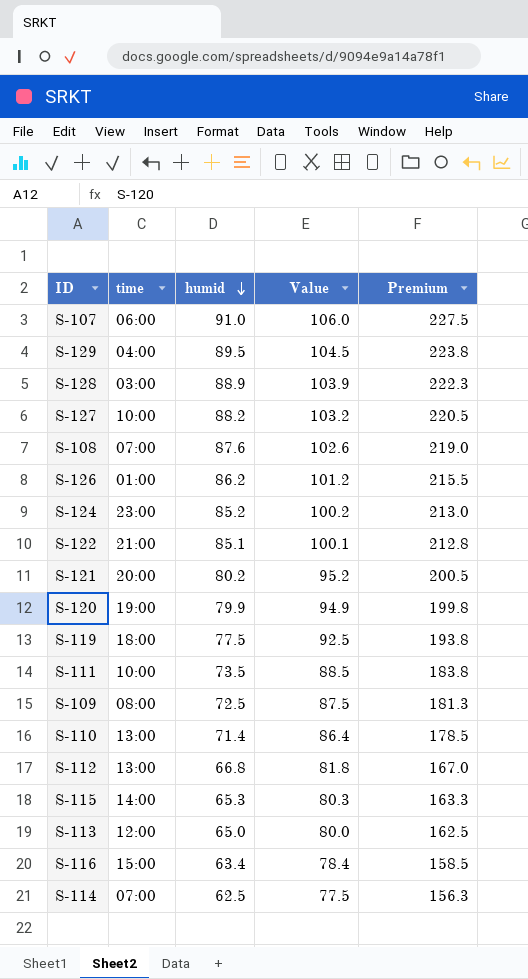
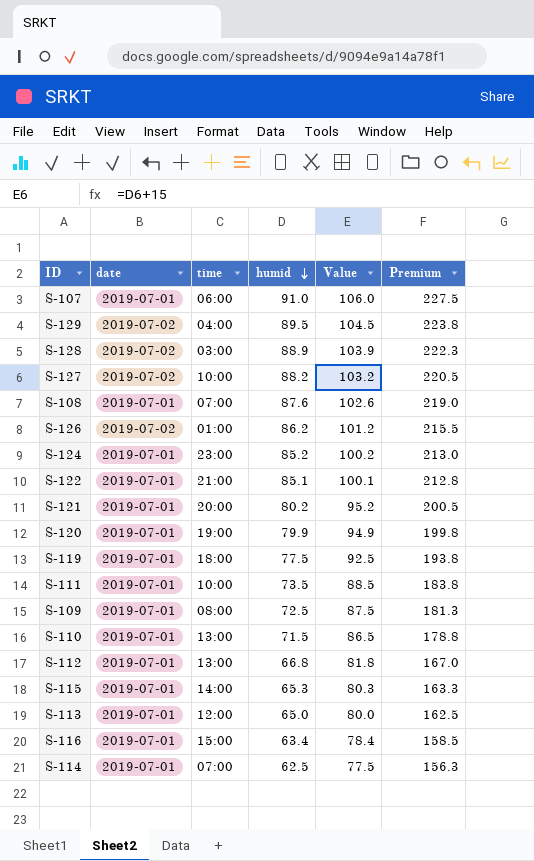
column date | position: none -> 2
S-110 | humid: 71.4 -> 71.5
S-110 | Value: 86.4 -> 86.5
S-110 | Premium: 178.5 -> 178.8

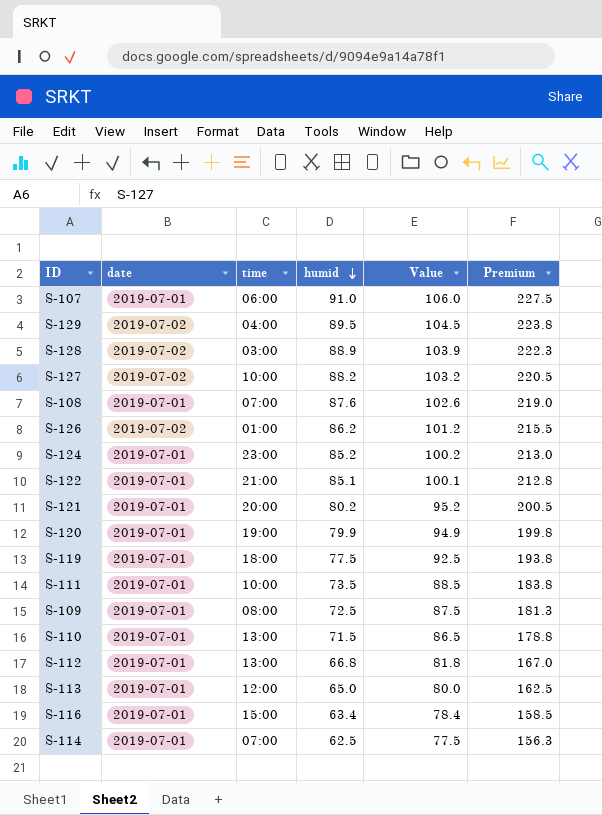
row S-115: 2019-07-01 | 14:00 | 65.3 | 80.3 | 163.3 -> none

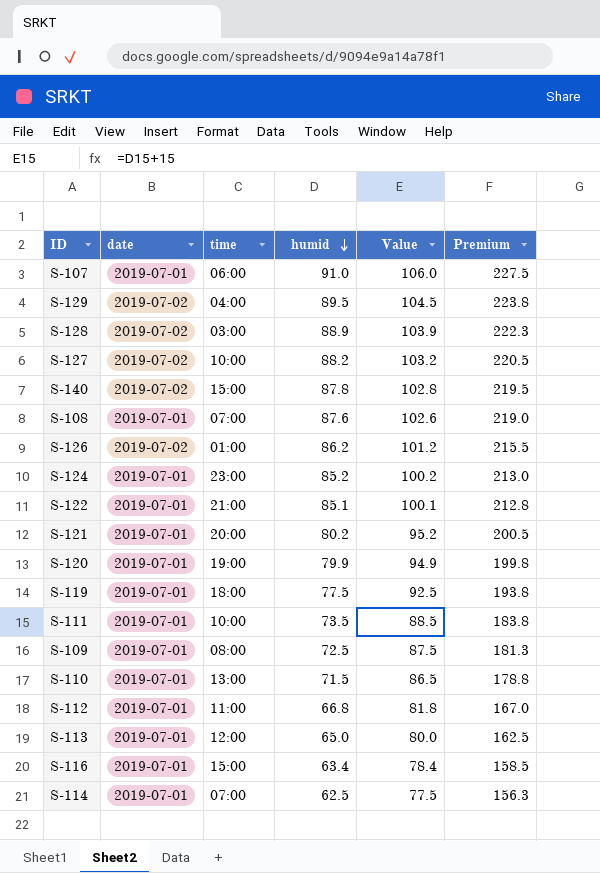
row S-140: none -> 2019-07-02 | 15:00 | 87.8 | 102.8 | 219.5
S-112 | time: 13:00 -> 11:00

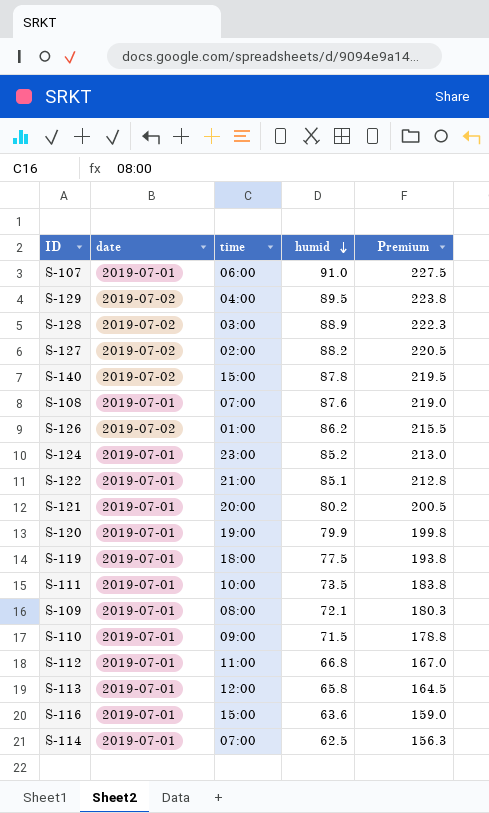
column Value | formula: [humid] + 15 -> none
S-127 | time: 10:00 -> 02:00
S-109 | humid: 72.5 -> 72.1
S-109 | Premium: 181.3 -> 180.3
S-110 | time: 13:00 -> 09:00
S-113 | humid: 65.0 -> 65.8
S-113 | Premium: 162.5 -> 164.5
S-116 | humid: 63.4 -> 63.6
S-116 | Premium: 158.5 -> 159.0

